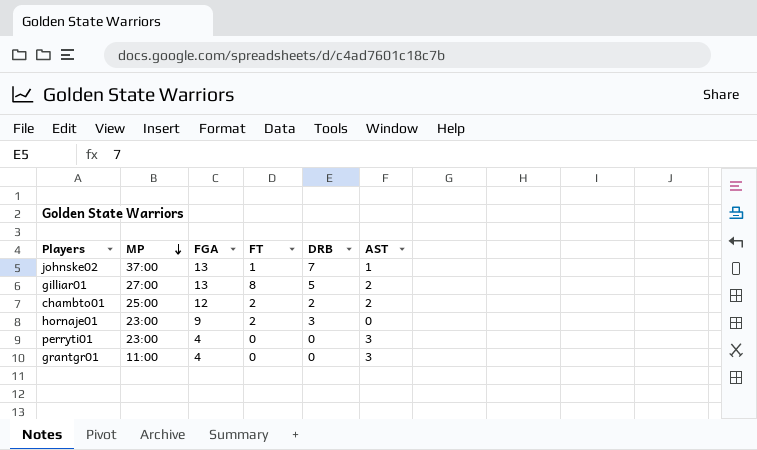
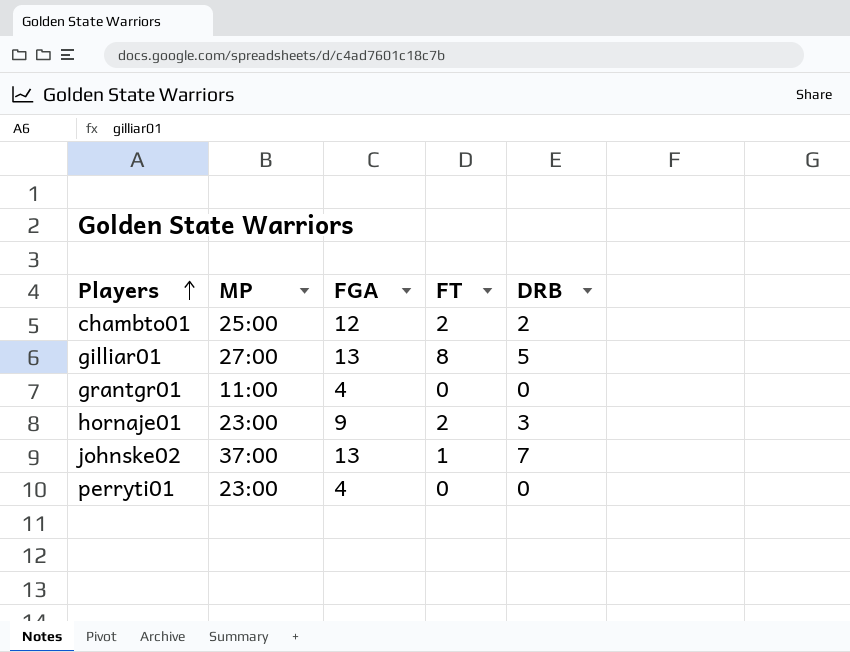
row order: MP descending -> Players ascending
column AST | position: 6 -> none

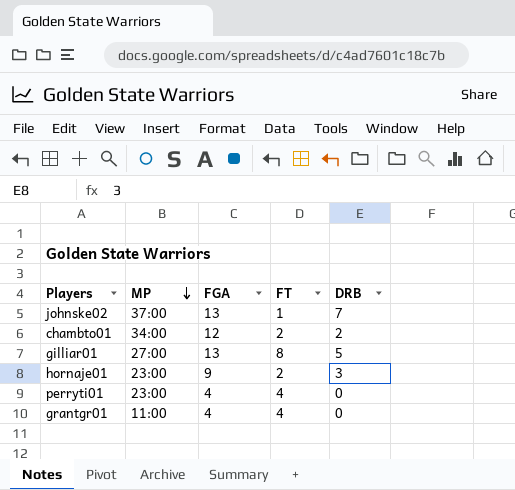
row order: Players ascending -> MP descending
chambto01 | MP: 25:00 -> 34:00
perryti01 | FT: 0 -> 4
grantgr01 | FT: 0 -> 4

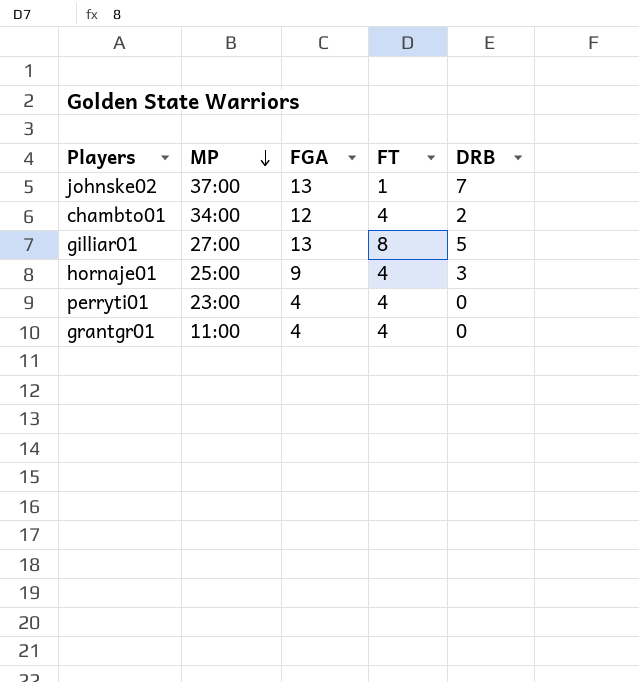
chambto01 | FT: 2 -> 4
hornaje01 | MP: 23:00 -> 25:00
hornaje01 | FT: 2 -> 4

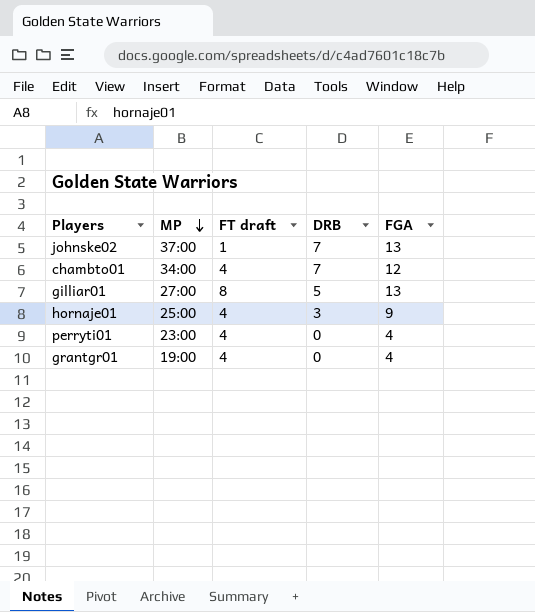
column name: FT -> FT draft
column FGA | position: 3 -> 5
chambto01 | DRB: 2 -> 7
grantgr01 | MP: 11:00 -> 19:00

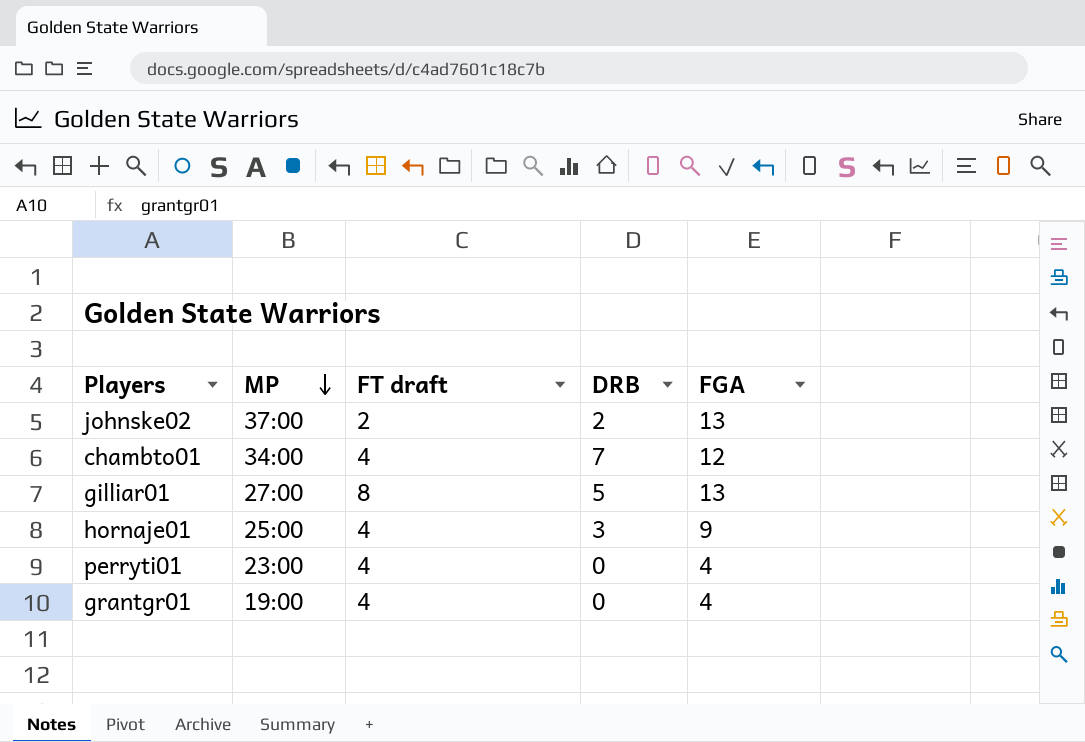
johnske02 | FT draft: 1 -> 2
johnske02 | DRB: 7 -> 2

